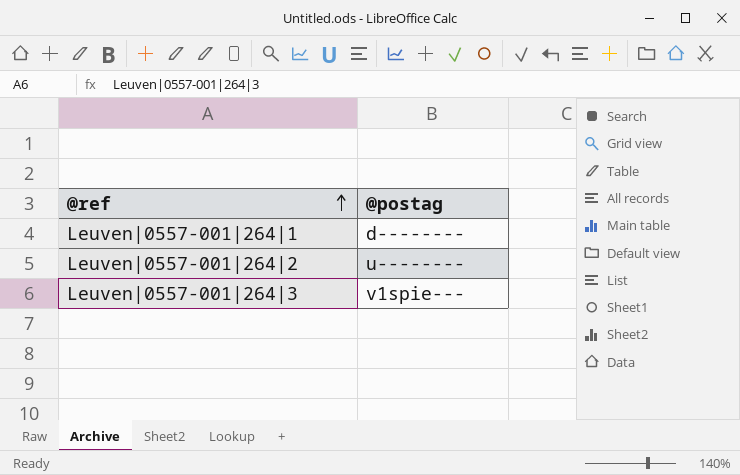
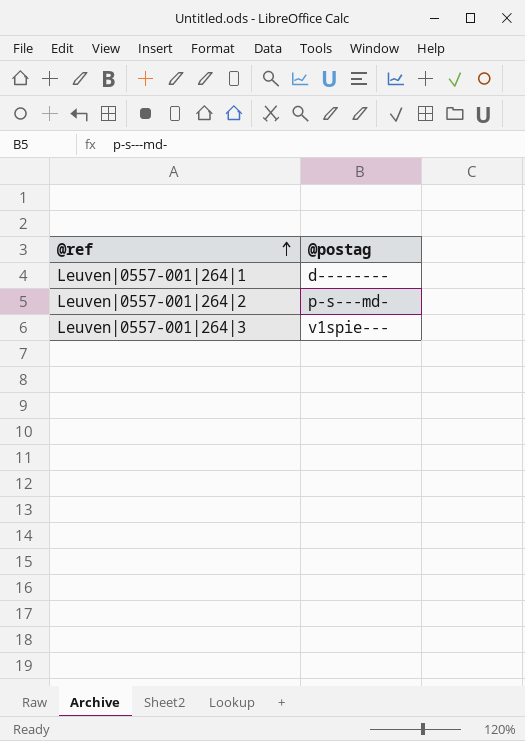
Leuven|0557-001|264|2 | @postag: u-------- -> p-s---md-

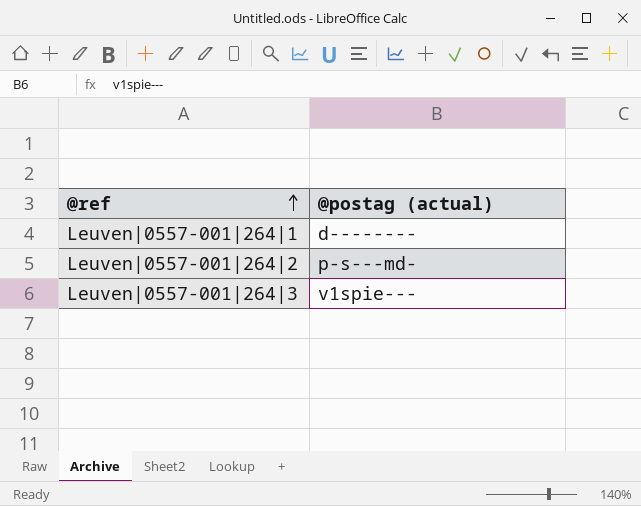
column name: @postag -> @postag (actual)

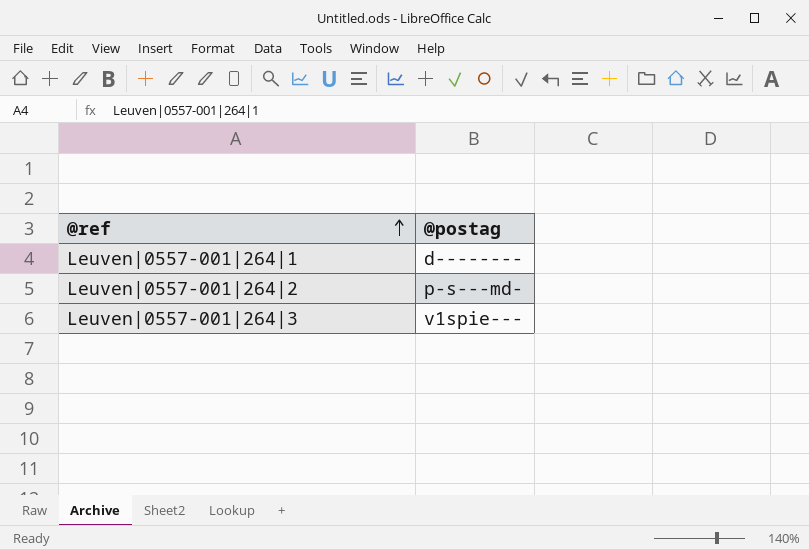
column name: @postag (actual) -> @postag

